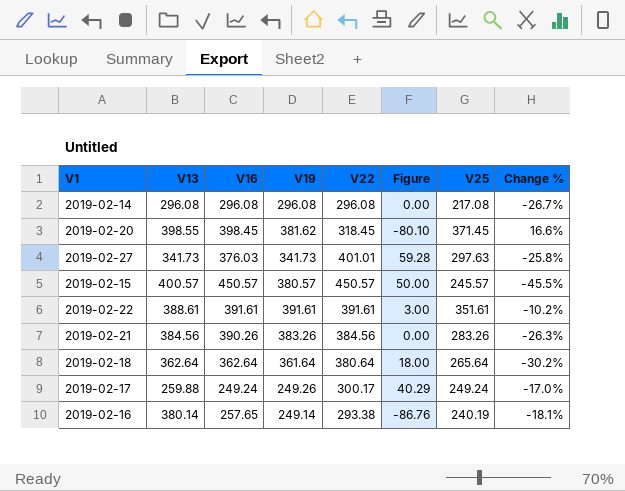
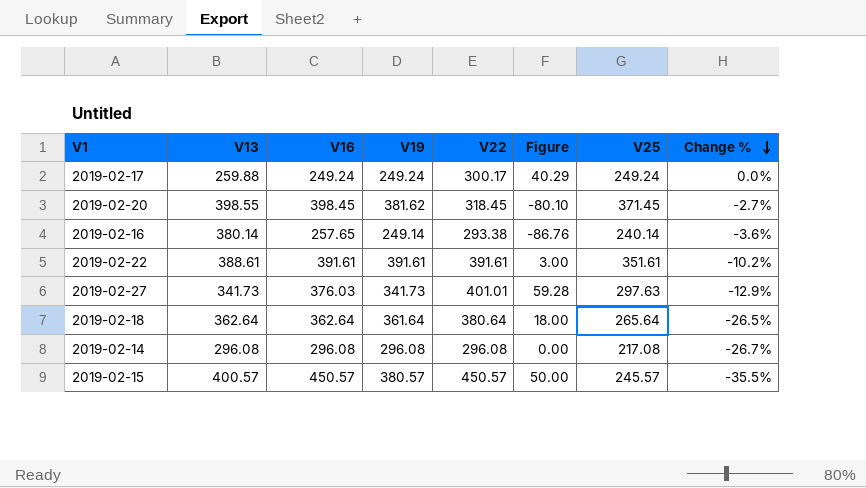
row order: none -> Change % descending
column Change % | formula: ([V25] - [V22]) / [V22] -> ([V25] - [V19]) / [V19]
row 2019-02-21: 384.56 | 390.26 | 383.26 | 384.56 | 0.00 | 283.26 | -26.3% -> none
2019-02-17 | V19: 249.26 -> 249.24
2019-02-16 | V25: 240.19 -> 240.14

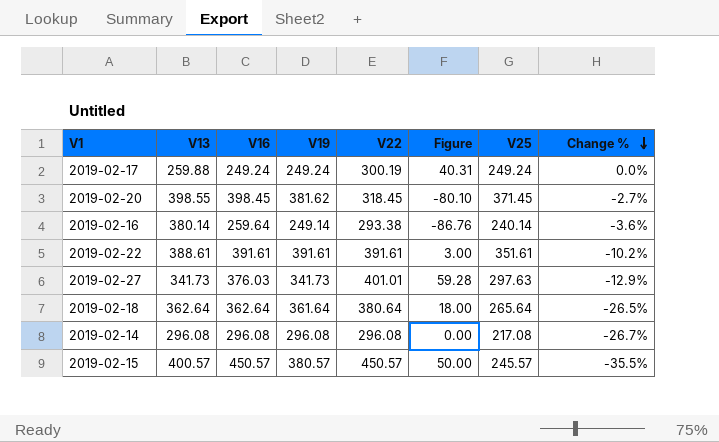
2019-02-17 | V22: 300.17 -> 300.19
2019-02-17 | Figure: 40.29 -> 40.31
2019-02-16 | V16: 257.65 -> 259.64

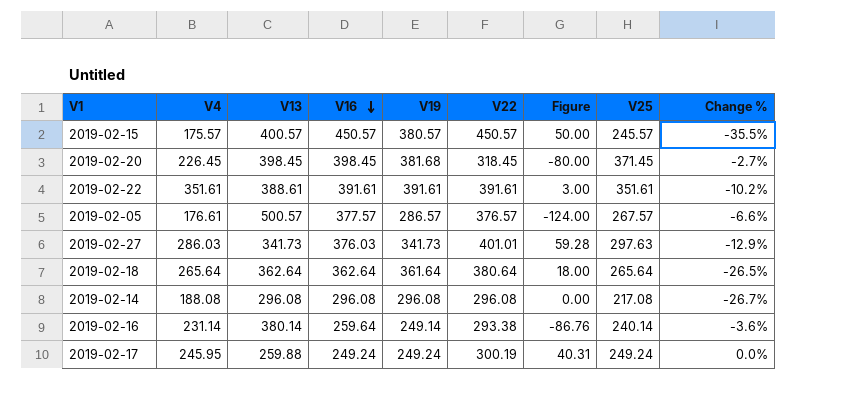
row order: Change % descending -> V16 descending
column V4 | position: none -> 2
2019-02-20 | V13: 398.55 -> 398.45
2019-02-20 | V19: 381.62 -> 381.68
2019-02-20 | Figure: -80.10 -> -80.00
row 2019-02-05: none -> 176.61 | 500.57 | 377.57 | 286.57 | 376.57 | -124.00 | 267.57 | -6.6%

